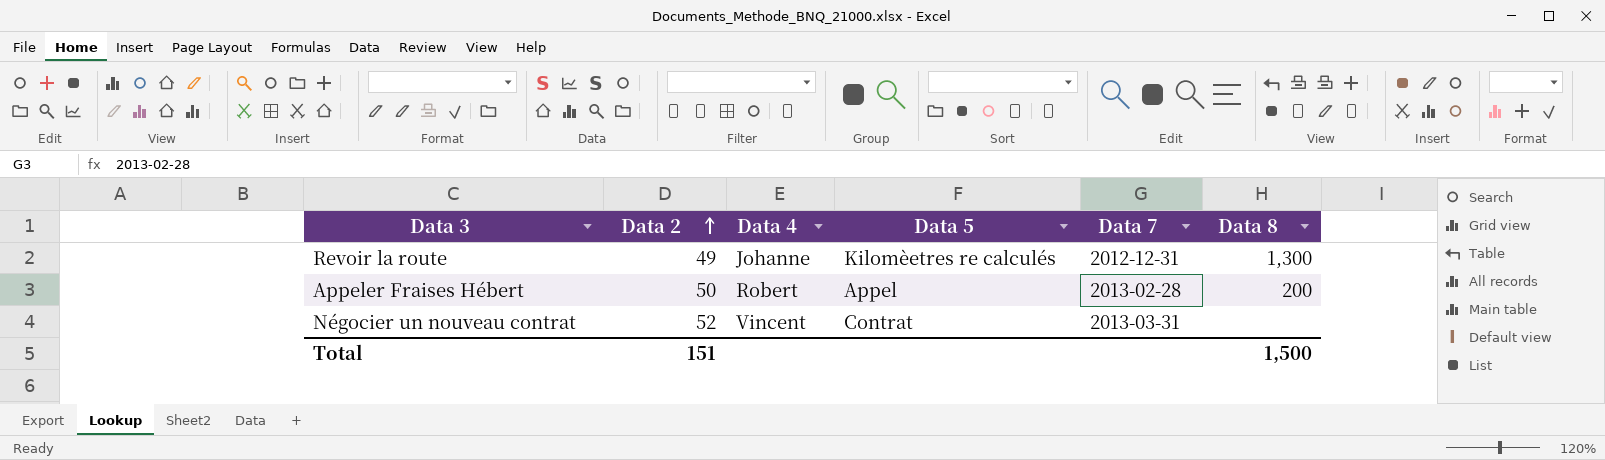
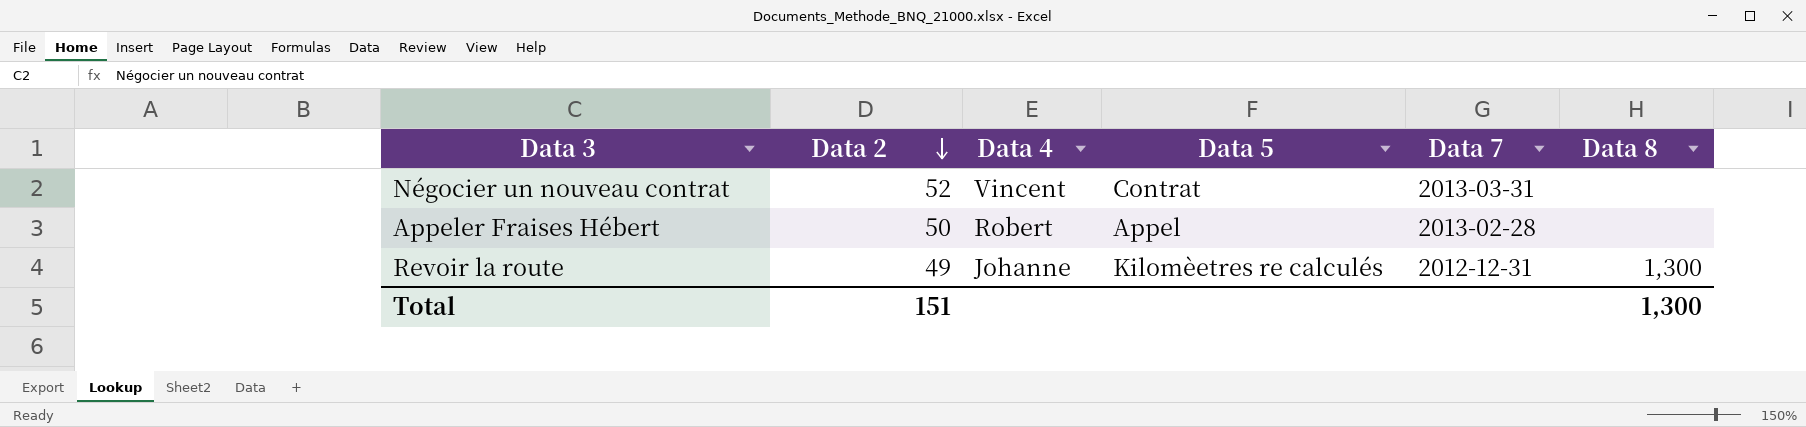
row order: Data 2 ascending -> Data 2 descending
Appeler Fraises Hébert | Data 8: 200 -> none
Total | Data 8: 1,500 -> 1,300

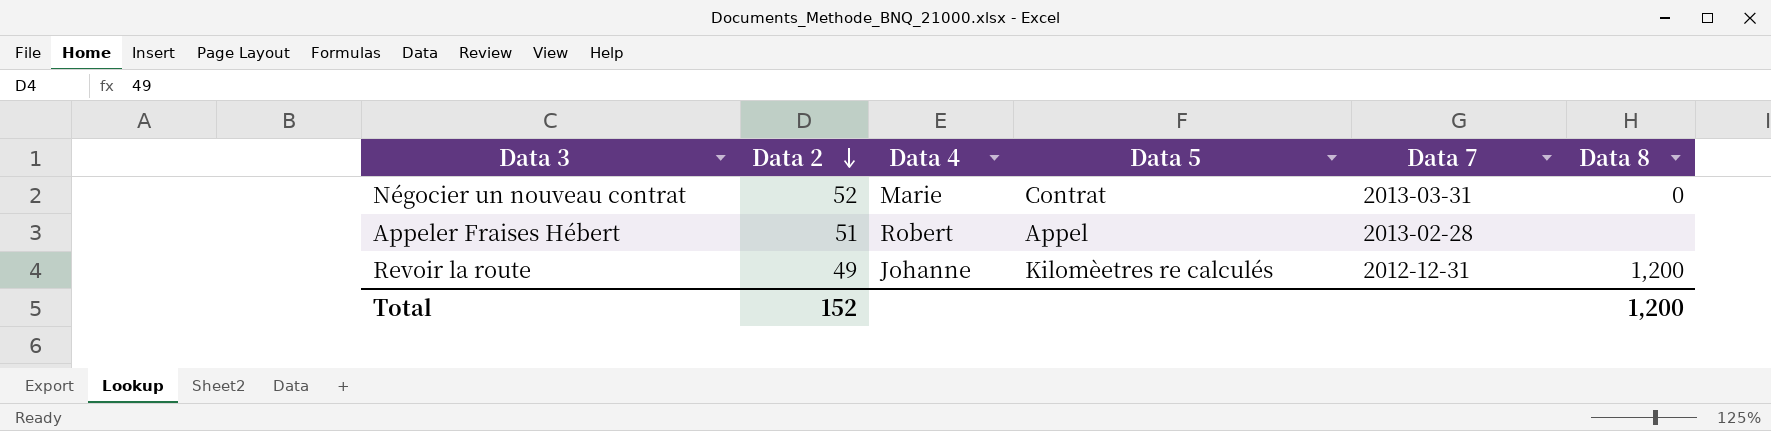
Négocier un nouveau contrat | Data 4: Vincent -> Marie
Négocier un nouveau contrat | Data 8: none -> 0
Appeler Fraises Hébert | Data 2: 50 -> 51
Revoir la route | Data 8: 1,300 -> 1,200
Total | Data 2: 151 -> 152
Total | Data 8: 1,300 -> 1,200

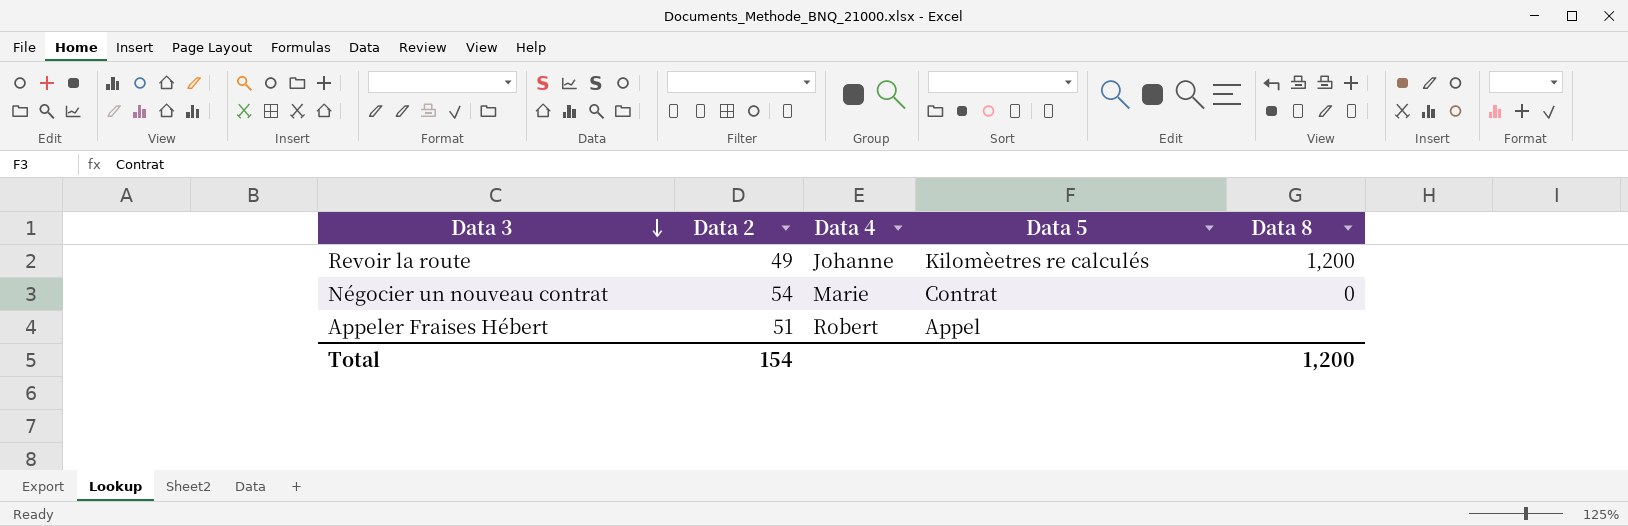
row order: Data 2 descending -> Data 3 descending
column Data 7 | position: 5 -> none
Négocier un nouveau contrat | Data 2: 52 -> 54
Total | Data 2: 152 -> 154

